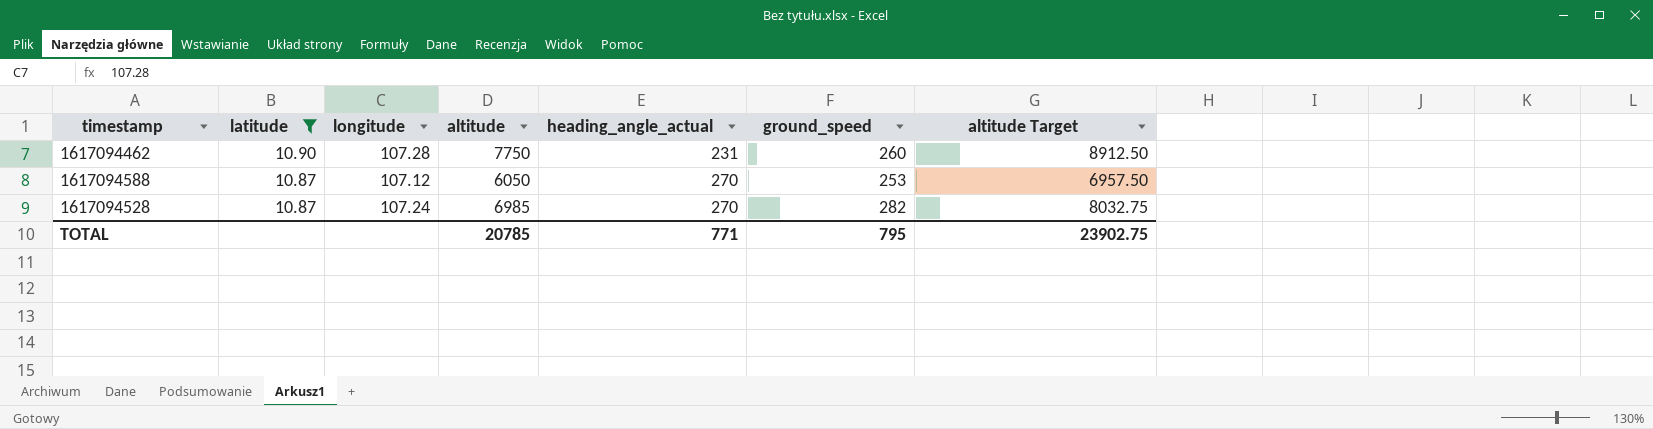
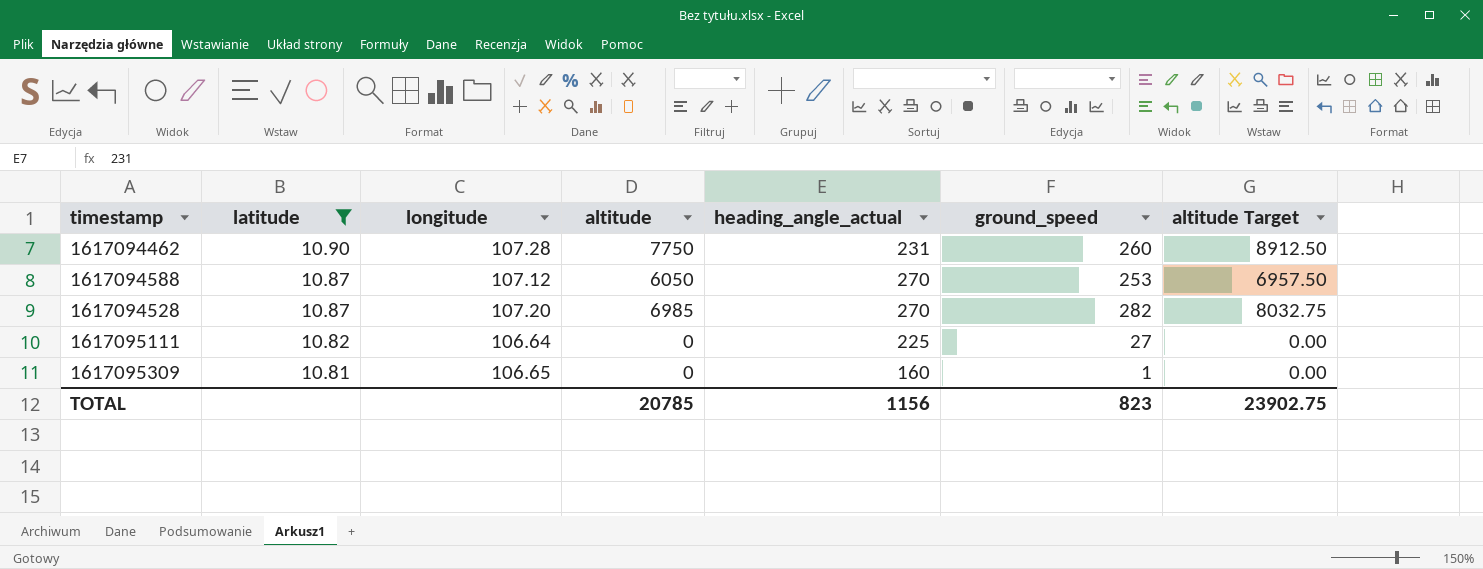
1617094528 | longitude: 107.24 -> 107.20
row 1617095111: none -> 10.82 | 106.64 | 0 | 225 | 27 | 0.00
row 1617095309: none -> 10.81 | 106.65 | 0 | 160 | 1 | 0.00
TOTAL | heading_angle_actual: 771 -> 1156
TOTAL | ground_speed: 795 -> 823

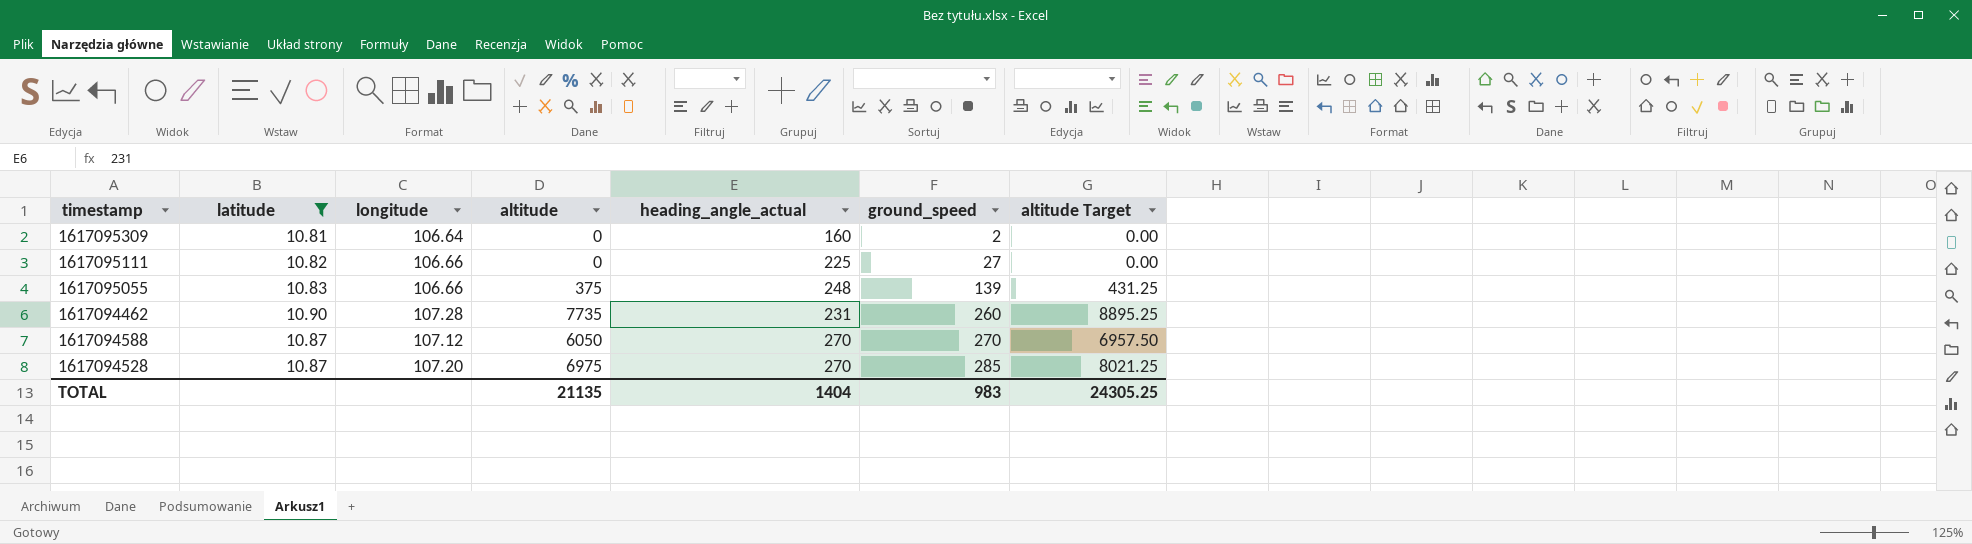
row order: latitude descending -> ground_speed ascending
1617095309 | longitude: 106.65 -> 106.64
1617095309 | ground_speed: 1 -> 2
1617095111 | longitude: 106.64 -> 106.66
row 1617095055: none -> 10.83 | 106.66 | 375 | 248 | 139 | 431.25
1617094462 | altitude: 7750 -> 7735
1617094462 | altitude Target: 8912.50 -> 8895.25
1617094588 | ground_speed: 253 -> 270
1617094528 | altitude: 6985 -> 6975
1617094528 | ground_speed: 282 -> 285
1617094528 | altitude Target: 8032.75 -> 8021.25
TOTAL | altitude: 20785 -> 21135
TOTAL | heading_angle_actual: 1156 -> 1404
TOTAL | ground_speed: 823 -> 983
TOTAL | altitude Target: 23902.75 -> 24305.25

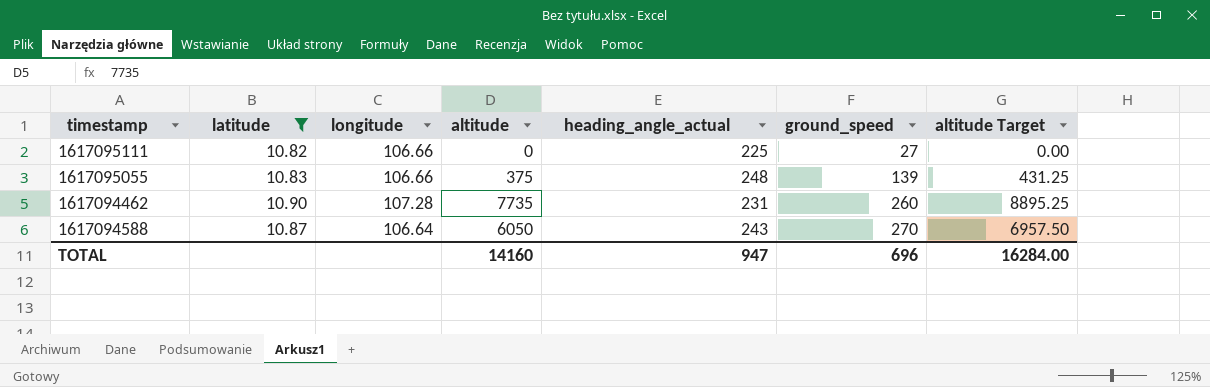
row 1617095309: 10.81 | 106.64 | 0 | 160 | 2 | 0.00 -> none
row 1617094528: 10.87 | 107.20 | 6975 | 270 | 285 | 8021.25 -> none
1617094588 | longitude: 107.12 -> 106.64
1617094588 | heading_angle_actual: 270 -> 243
TOTAL | altitude: 21135 -> 14160
TOTAL | heading_angle_actual: 1404 -> 947
TOTAL | ground_speed: 983 -> 696
TOTAL | altitude Target: 24305.25 -> 16284.00

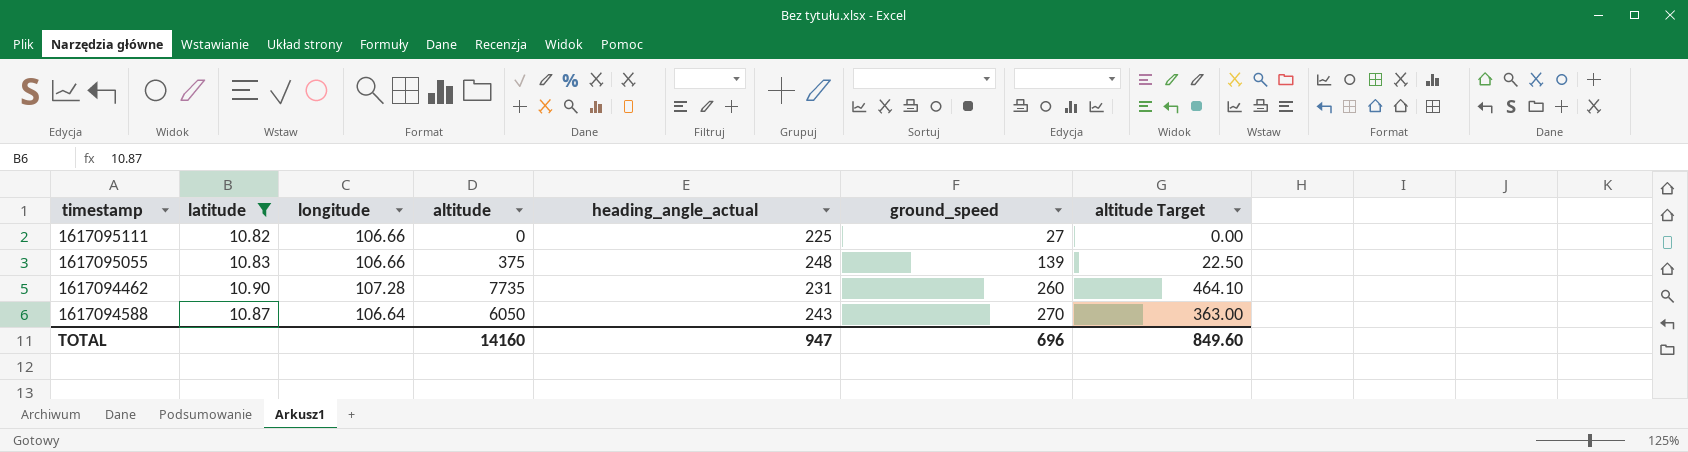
column altitude Target | formula: [altitude] * 1.15 -> [altitude] * 0.06
TOTAL | altitude Target: 16284.00 -> 849.60

